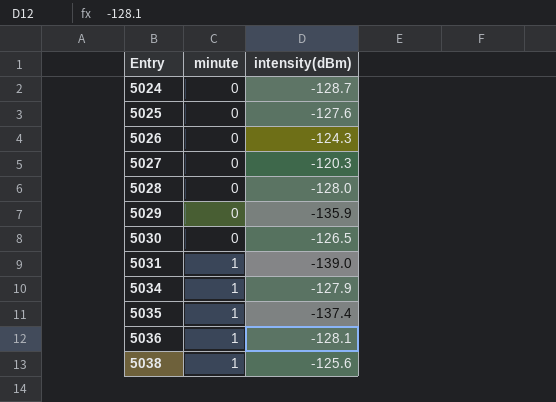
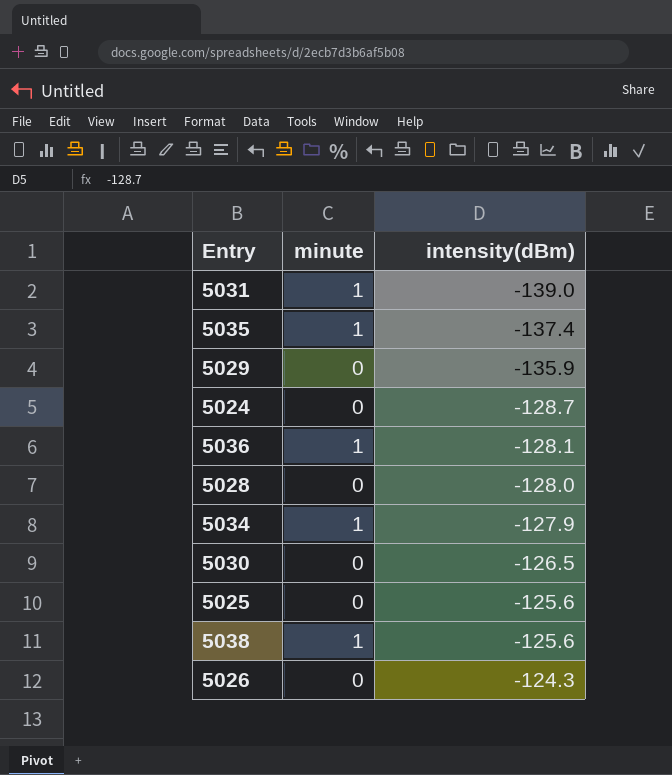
row order: Entry ascending -> intensity(dBm) ascending
row 5027: 0 | -120.3 -> none
5025 | intensity(dBm): -127.6 -> -125.6

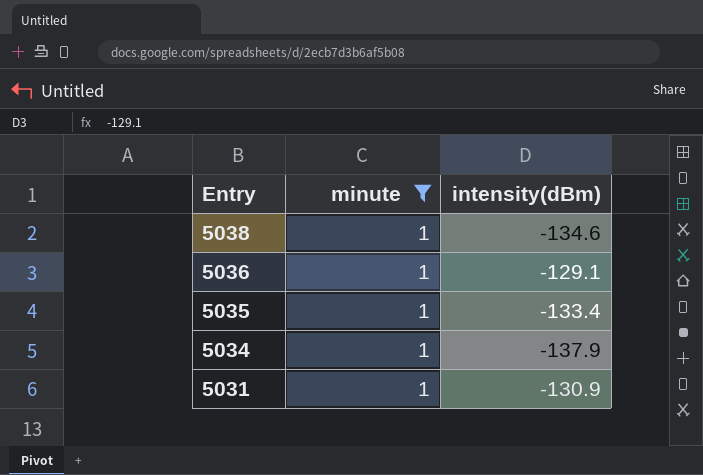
filter: none -> minute = 1
row order: intensity(dBm) ascending -> Entry descending
5038 | intensity(dBm): -125.6 -> -134.6
5036 | intensity(dBm): -128.1 -> -129.1
5035 | intensity(dBm): -137.4 -> -133.4
5034 | intensity(dBm): -127.9 -> -137.9
5031 | intensity(dBm): -139.0 -> -130.9

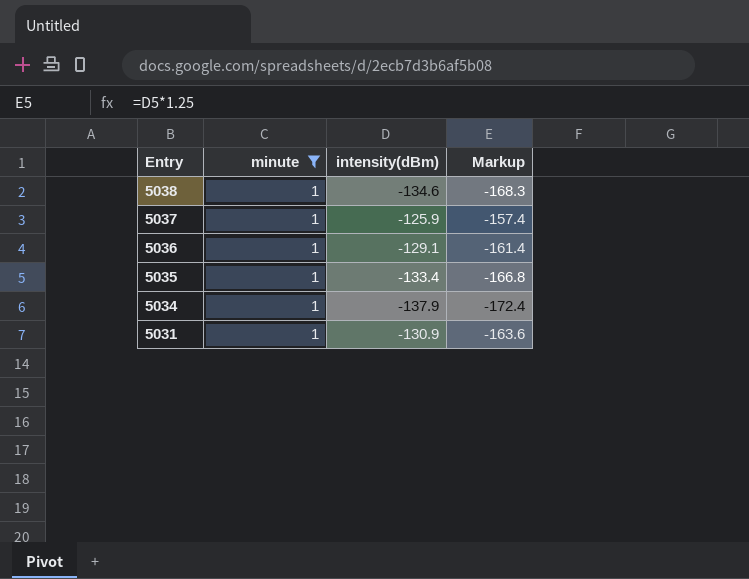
column Markup | formula: none -> [intensity(dBm)] * 1.25
row 5037: none -> 1 | -125.9 | -157.4

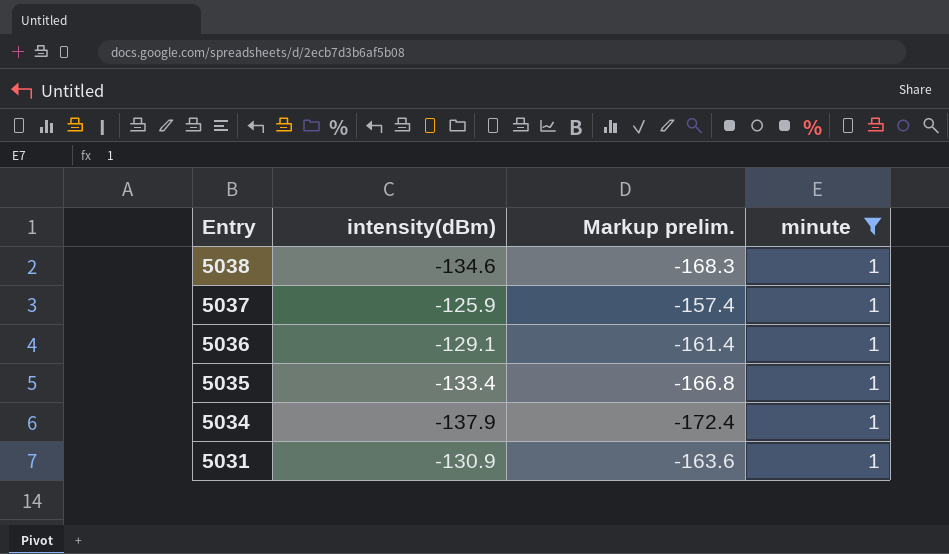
column name: Markup -> Markup prelim.
column minute | position: 2 -> 4

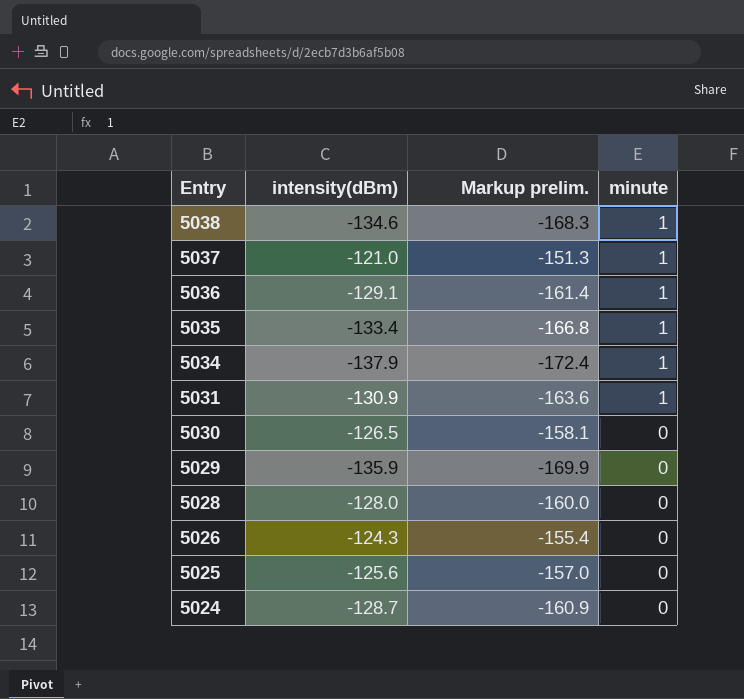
filter: minute = 1 -> none
5037 | intensity(dBm): -125.9 -> -121.0
5037 | Markup prelim.: -157.4 -> -151.3

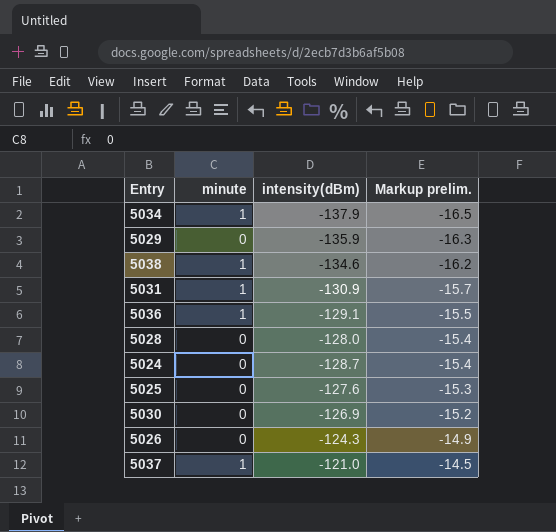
row order: Entry descending -> Markup prelim. ascending
column minute | position: 4 -> 2
column Markup prelim. | formula: [intensity(dBm)] * 1.25 -> [intensity(dBm)] * 0.12
row 5035: -133.4 | -166.8 | 1 -> none
5025 | intensity(dBm): -125.6 -> -127.6
5030 | intensity(dBm): -126.5 -> -126.9

